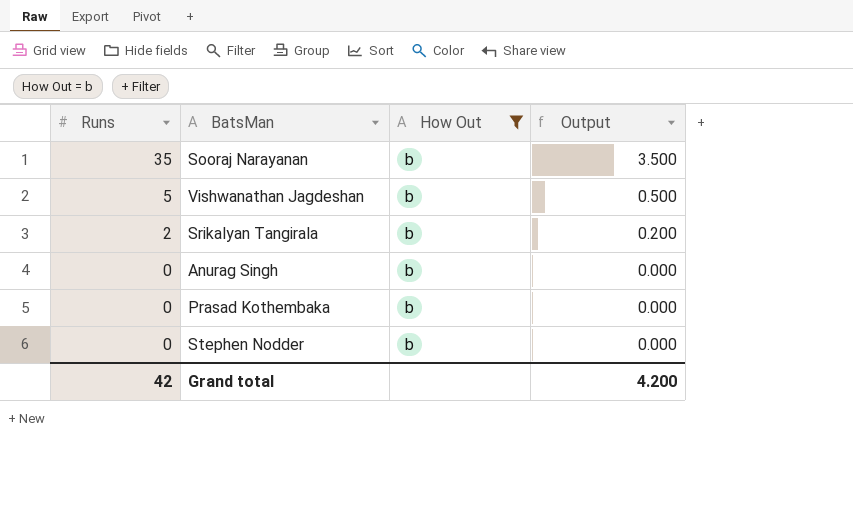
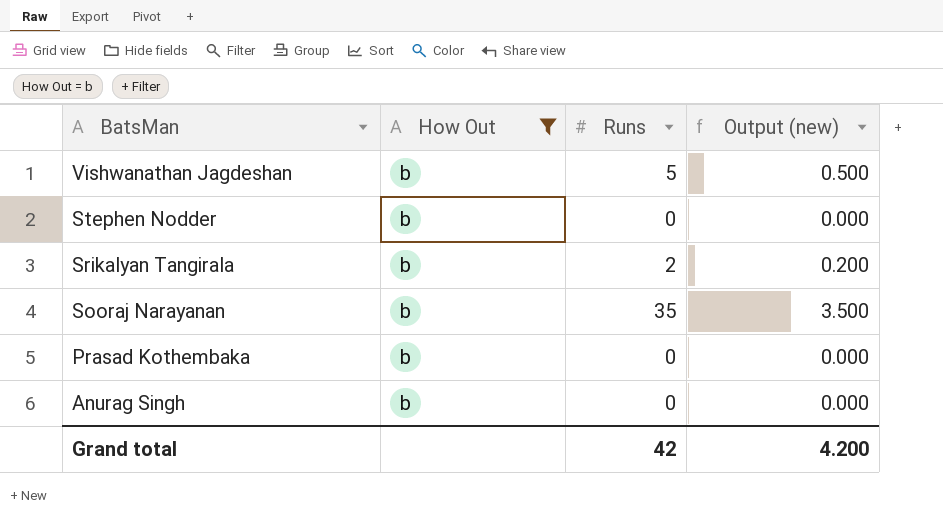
row order: Runs descending -> BatsMan descending
column Runs | position: 1 -> 3
column name: Output -> Output (new)

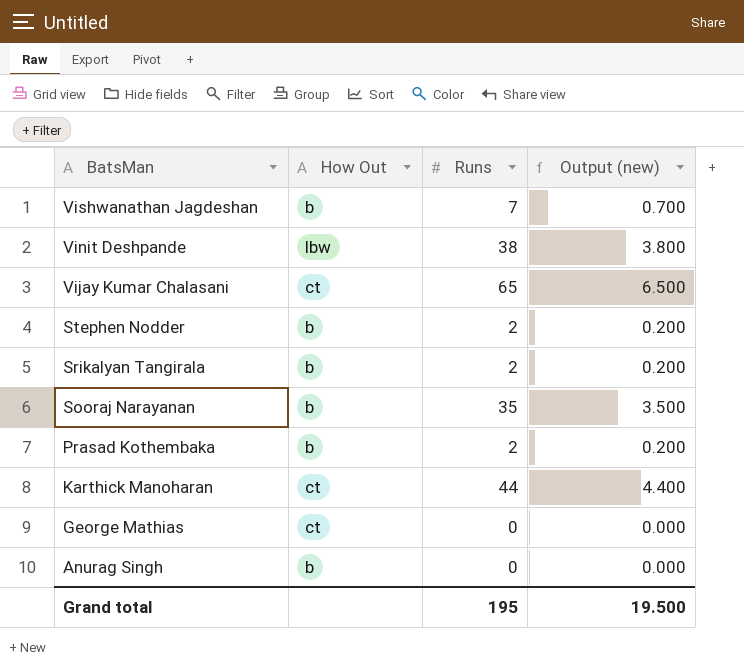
filter: How Out = b -> none
Vishwanathan Jagdeshan | Runs: 5 -> 7
Vishwanathan Jagdeshan | Output (new): 0.500 -> 0.700
Stephen Nodder | Runs: 0 -> 2
Stephen Nodder | Output (new): 0.000 -> 0.200
Prasad Kothembaka | Runs: 0 -> 2
Prasad Kothembaka | Output (new): 0.000 -> 0.200
Grand total | Runs: 42 -> 195
Grand total | Output (new): 4.200 -> 19.500

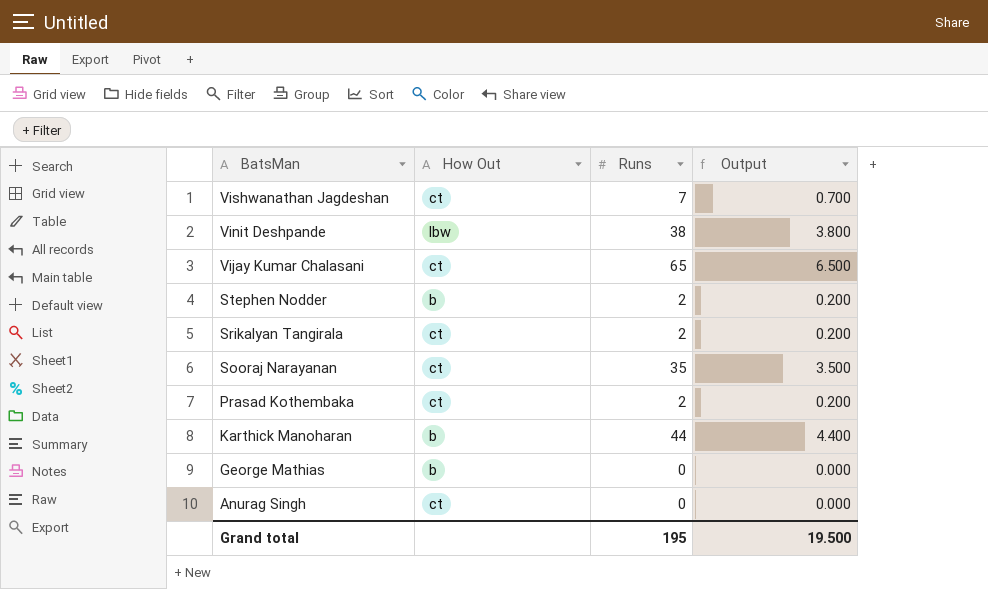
column name: Output (new) -> Output
Vishwanathan Jagdeshan | How Out: b -> ct
Srikalyan Tangirala | How Out: b -> ct
Sooraj Narayanan | How Out: b -> ct
Prasad Kothembaka | How Out: b -> ct
Karthick Manoharan | How Out: ct -> b
George Mathias | How Out: ct -> b
Anurag Singh | How Out: b -> ct

